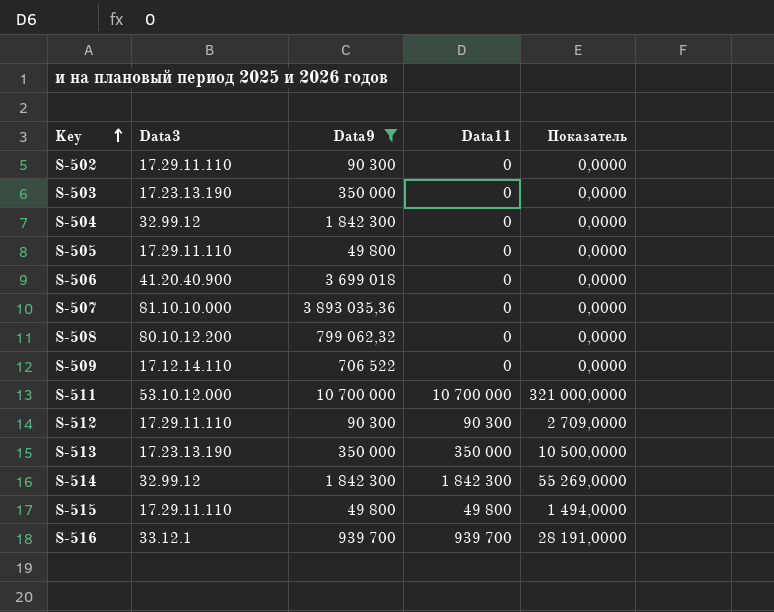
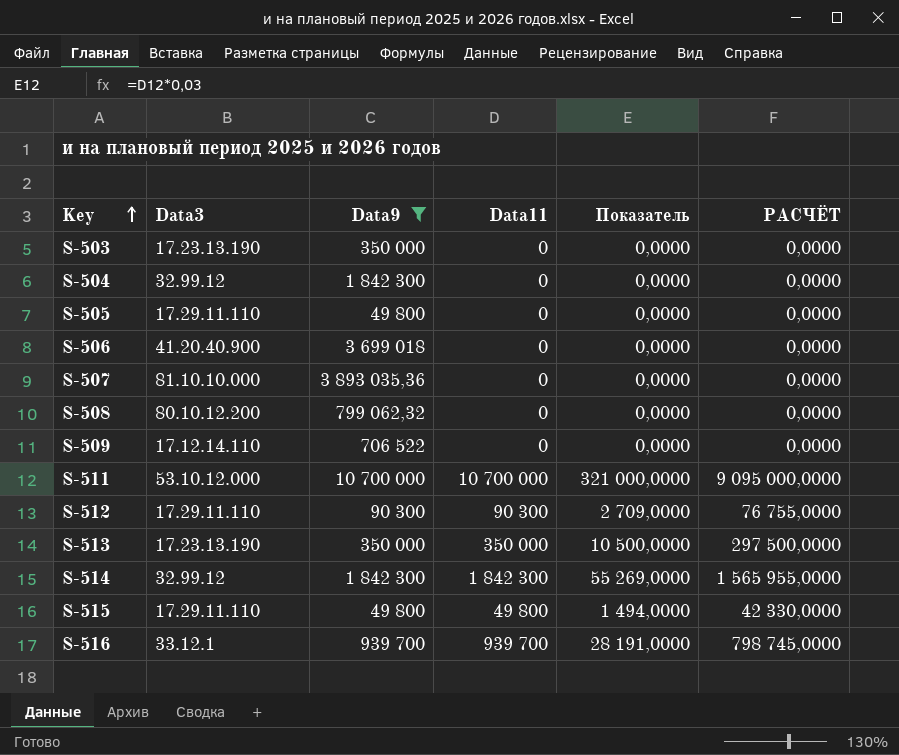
column РАСЧЁТ | formula: none -> [Data11] * 0,85
row S-502: 17.29.11.110 | 90 300 | 0 | 0,0000 -> none

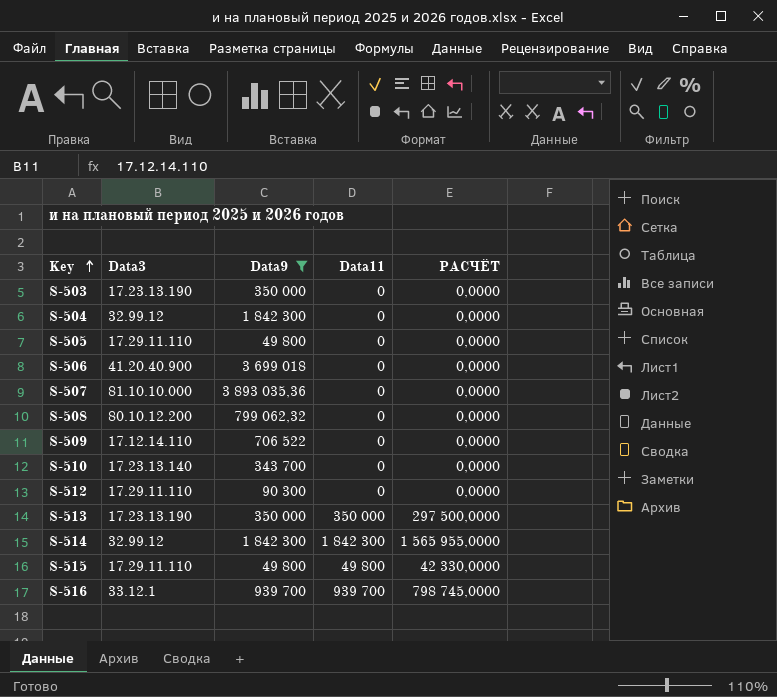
column Показатель | formula: [Data11] * 0,03 -> none
row S-511: 53.10.12.000 | 10 700 000 | 10 700 000 | 321 000,0000 | 9 095 000,0000 -> none
row S-510: none -> 17.23.13.140 | 343 700 | 0 | 0,0000
S-512 | Data11: 90 300 -> 0
S-512 | РАСЧЁТ: 76 755,0000 -> 0,0000

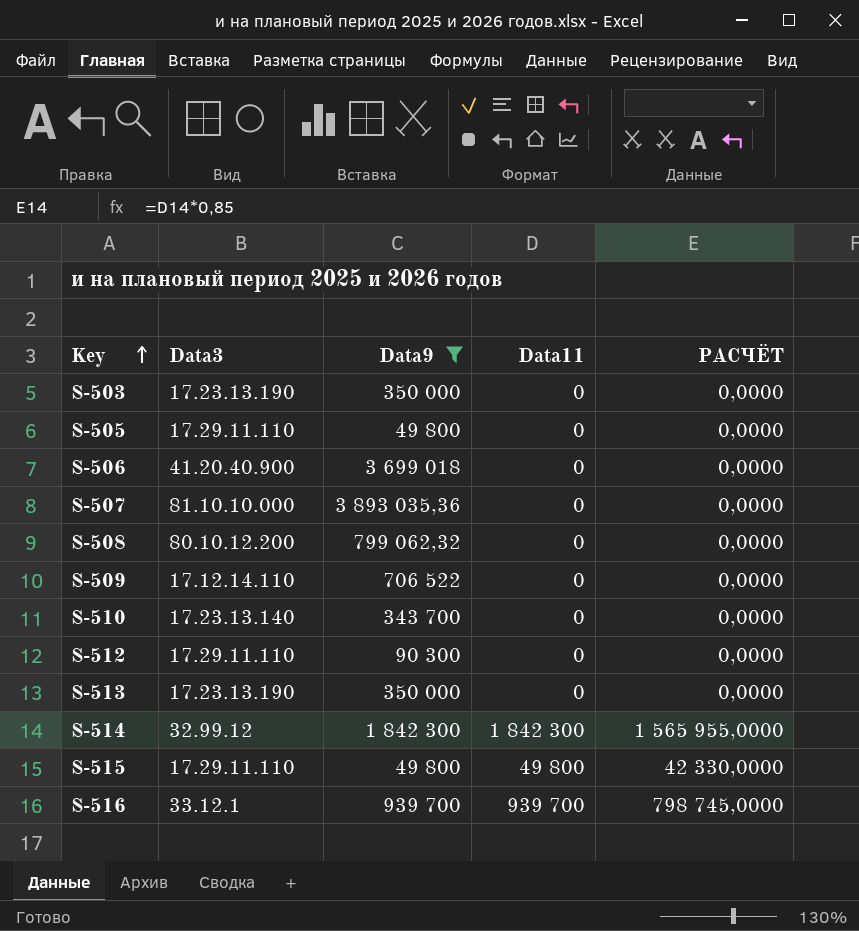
row S-504: 32.99.12 | 1 842 300 | 0 | 0,0000 -> none
S-513 | Data11: 350 000 -> 0
S-513 | РАСЧЁТ: 297 500,0000 -> 0,0000

